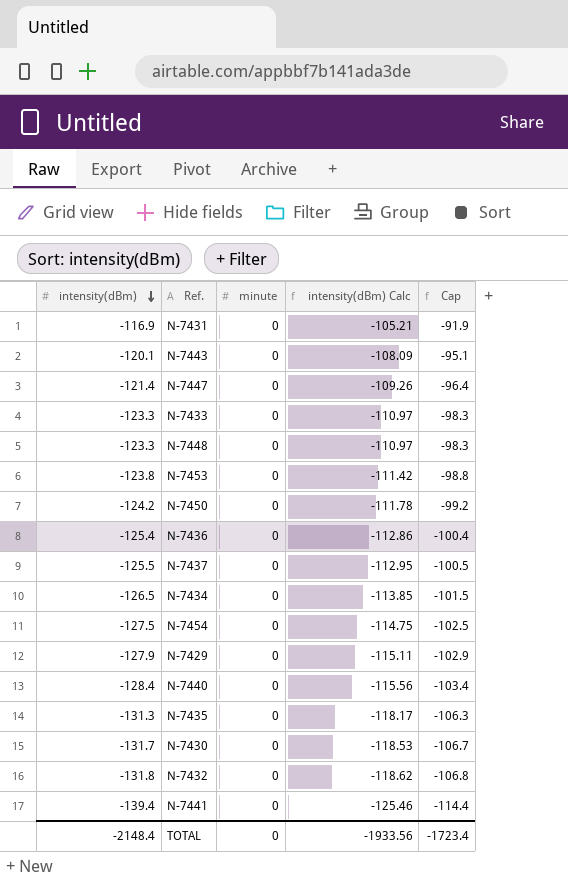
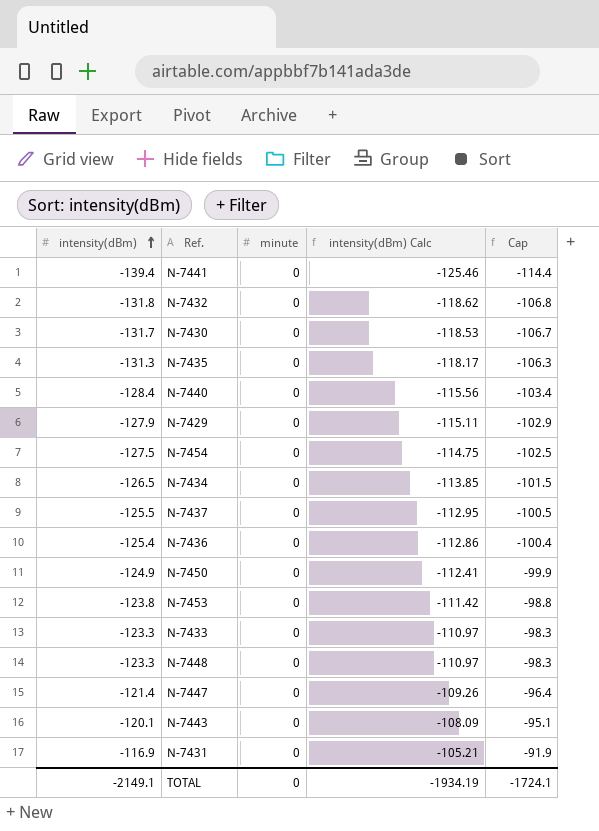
row order: intensity(dBm) descending -> intensity(dBm) ascending
N-7450 | intensity(dBm): -124.2 -> -124.9
N-7450 | intensity(dBm) Calc: -111.78 -> -112.41
N-7450 | Cap: -99.2 -> -99.9
TOTAL | intensity(dBm): -2148.4 -> -2149.1
TOTAL | intensity(dBm) Calc: -1933.56 -> -1934.19
TOTAL | Cap: -1723.4 -> -1724.1

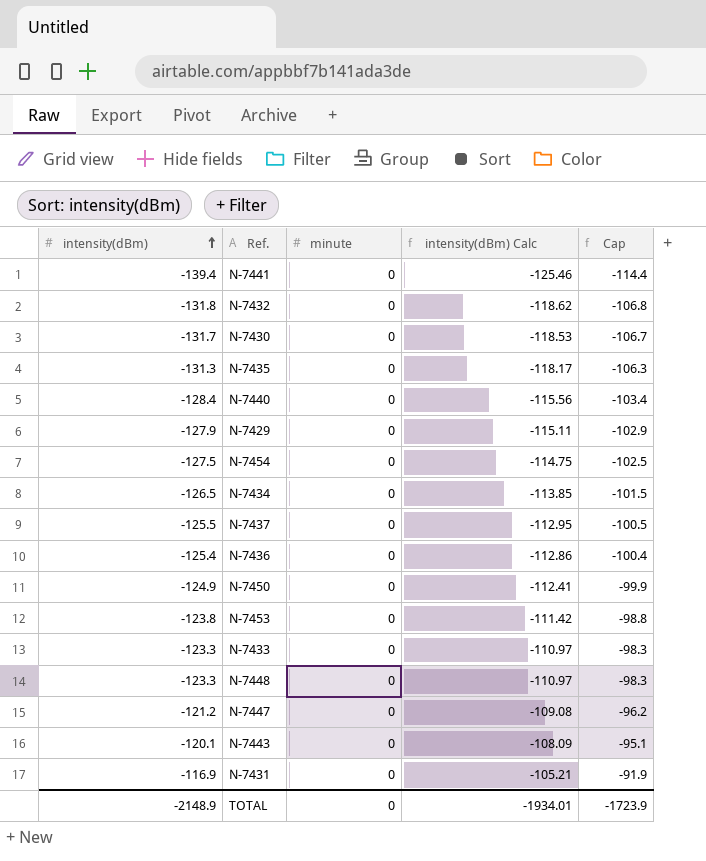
N-7447 | intensity(dBm): -121.4 -> -121.2
N-7447 | intensity(dBm) Calc: -109.26 -> -109.08
N-7447 | Cap: -96.4 -> -96.2
TOTAL | intensity(dBm): -2149.1 -> -2148.9
TOTAL | intensity(dBm) Calc: -1934.19 -> -1934.01
TOTAL | Cap: -1724.1 -> -1723.9

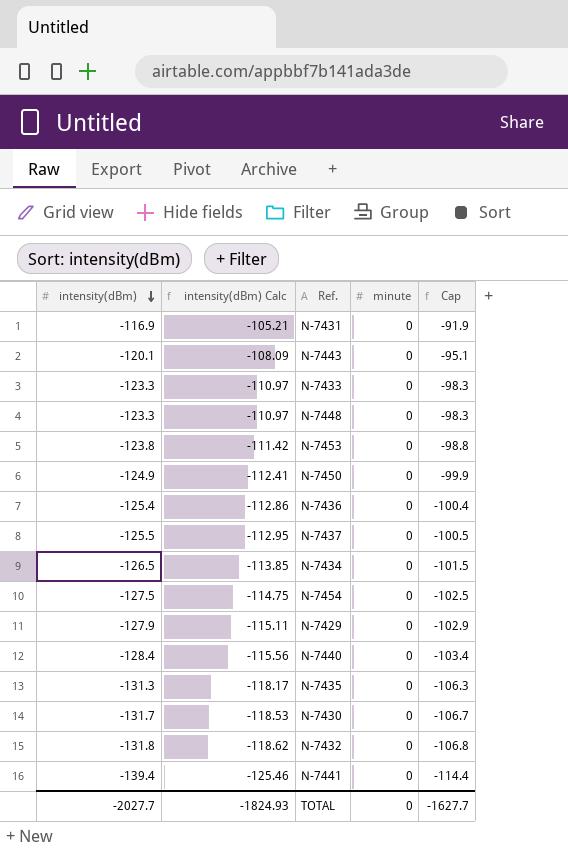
row order: intensity(dBm) ascending -> intensity(dBm) descending
column intensity(dBm) Calc | position: 4 -> 2
row N-7447: -121.2 | 0 | -109.08 | -96.2 -> none
TOTAL | intensity(dBm): -2148.9 -> -2027.7
TOTAL | intensity(dBm) Calc: -1934.01 -> -1824.93
TOTAL | Cap: -1723.9 -> -1627.7

